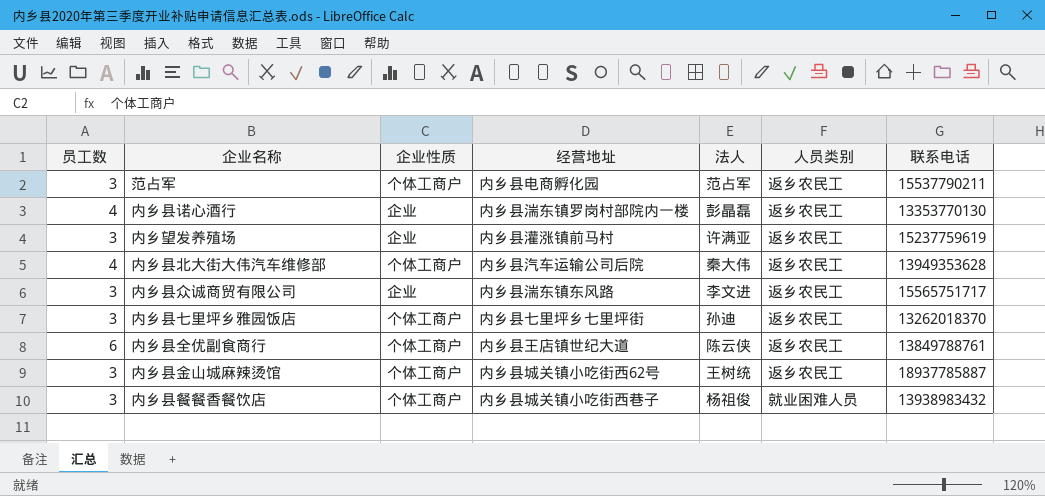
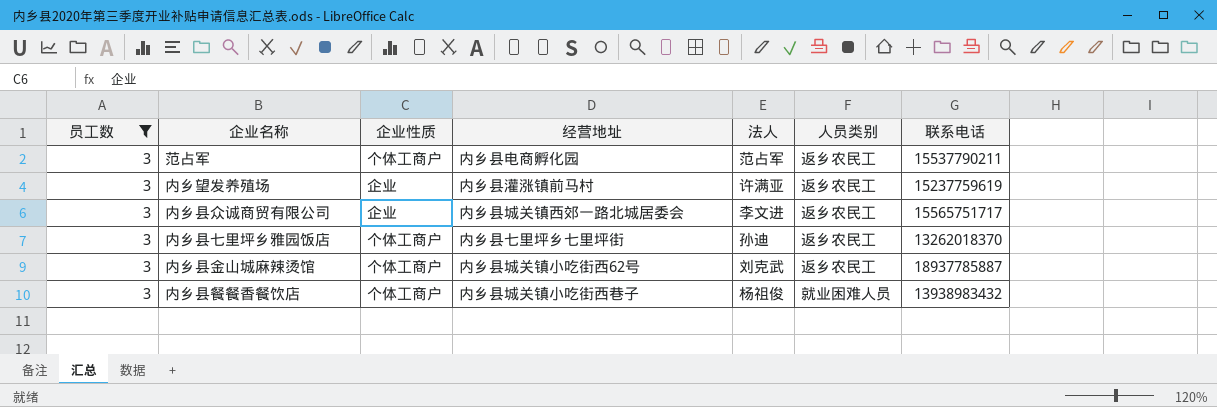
filter: none -> 员工数 = 3
内乡县众诚商贸有限公司 | 经营地址: 内乡县湍东镇东风路 -> 内乡县城关镇西郊一路北城居委会
内乡县金山城麻辣烫馆 | 法人: 王树统 -> 刘克武

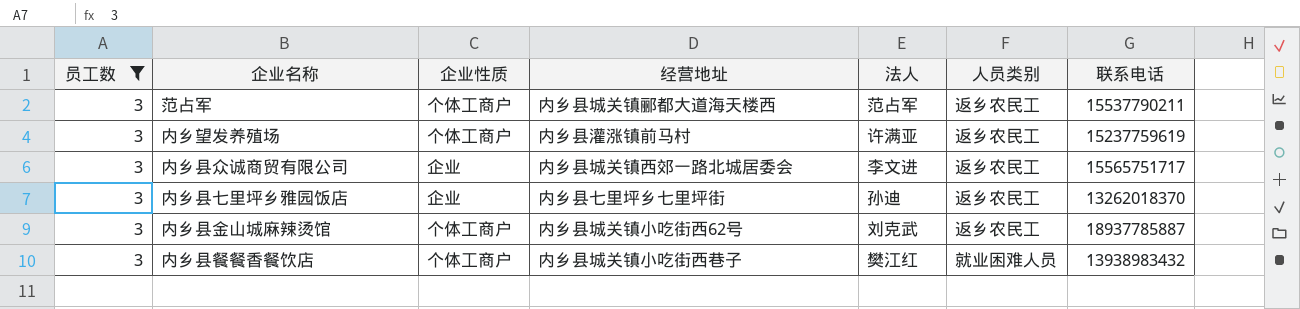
范占军 | 经营地址: 内乡县电商孵化园 -> 内乡县城关镇郦都大道海天楼西
内乡望发养殖场 | 企业性质: 企业 -> 个体工商户
内乡县七里坪乡雅园饭店 | 企业性质: 个体工商户 -> 企业
内乡县餐餐香餐饮店 | 法人: 杨祖俊 -> 樊江红

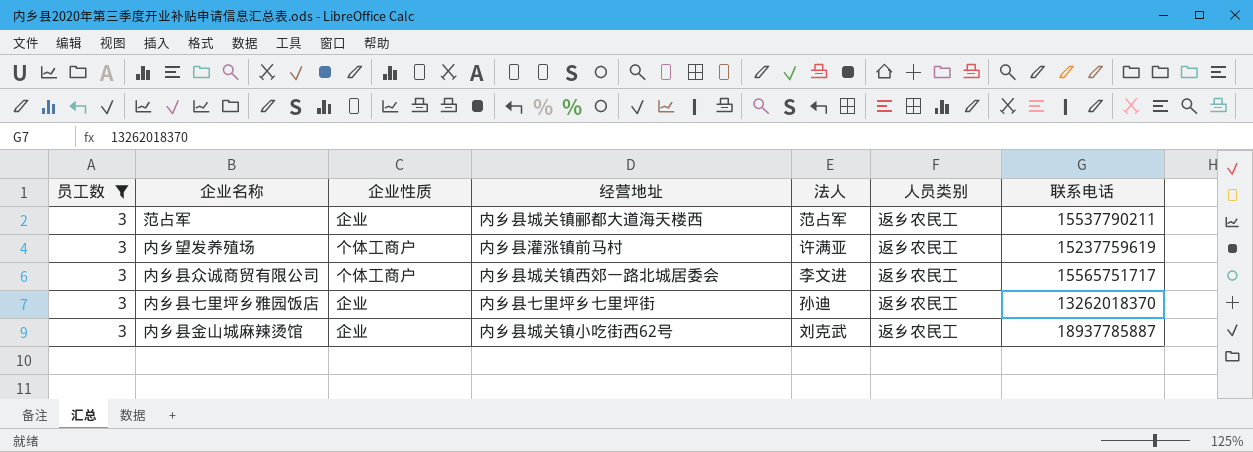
row 内乡县餐餐香餐饮店: 3 | 个体工商户 | 内乡县城关镇小吃街西巷子 | 樊江红 | 就业困难人员 | 13938983432 -> none
范占军 | 企业性质: 个体工商户 -> 企业
内乡县众诚商贸有限公司 | 企业性质: 企业 -> 个体工商户
内乡县金山城麻辣烫馆 | 企业性质: 个体工商户 -> 企业

